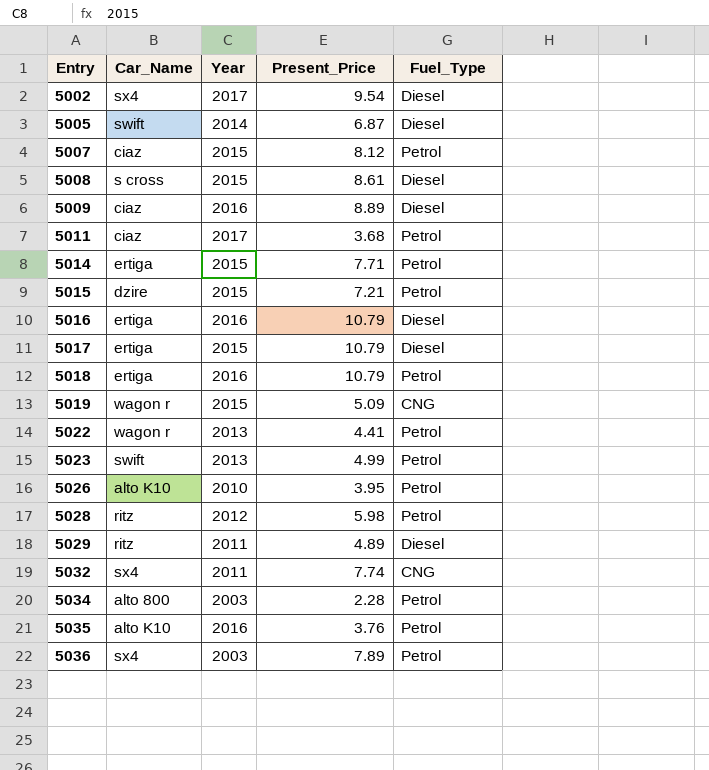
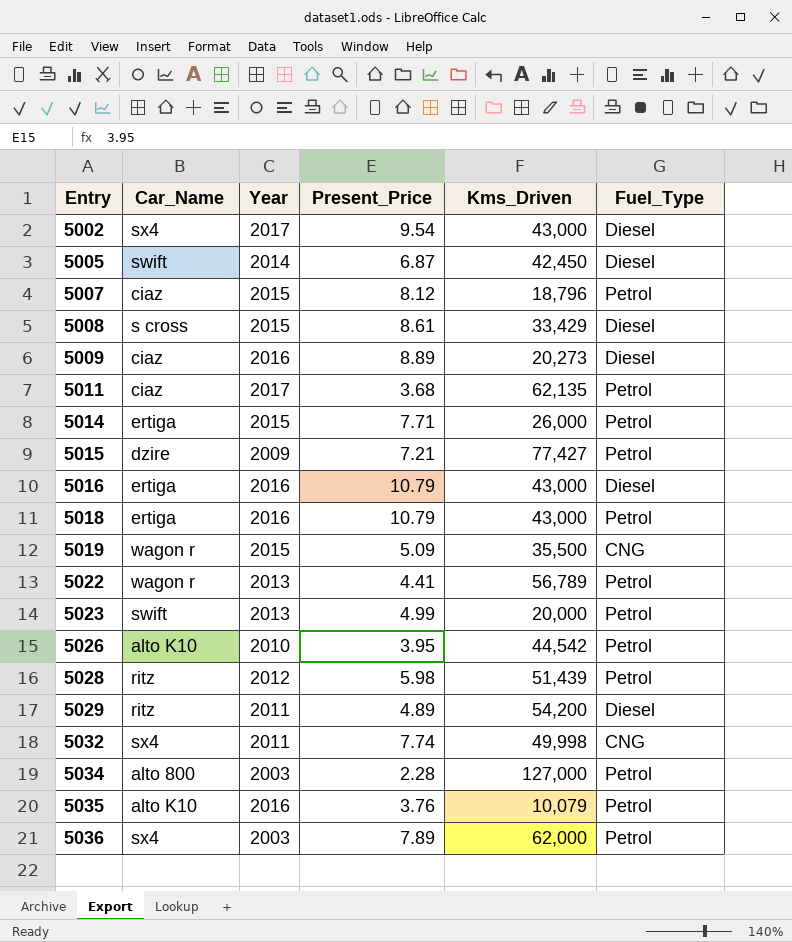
column Kms_Driven | position: none -> 5
row 5017: ertiga | 2015 | 10.79 | Diesel -> none
5015 | Year: 2015 -> 2009

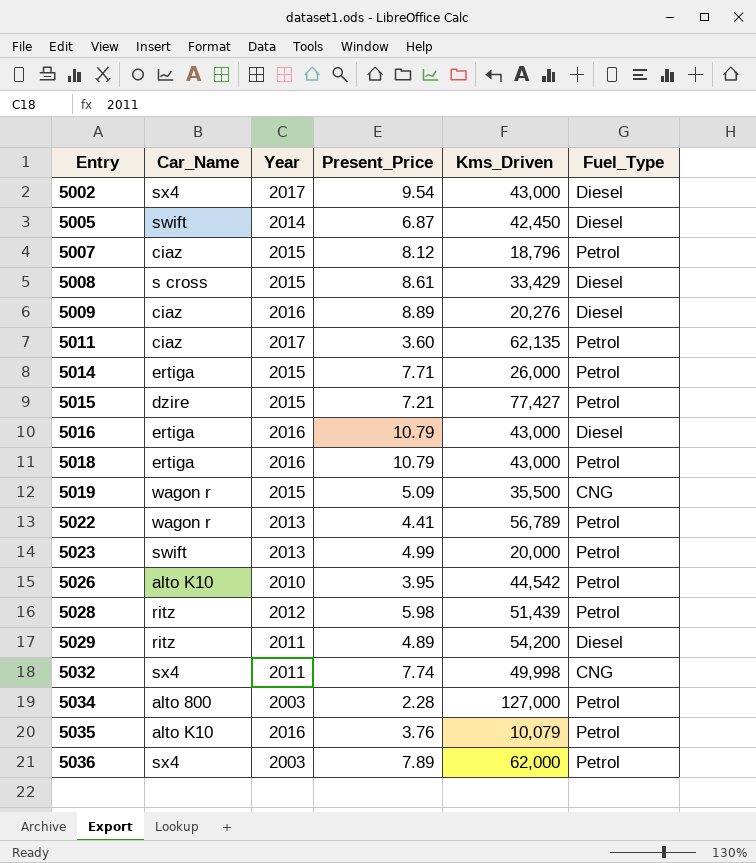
5009 | Kms_Driven: 20,273 -> 20,276
5011 | Present_Price: 3.68 -> 3.60
5015 | Year: 2009 -> 2015

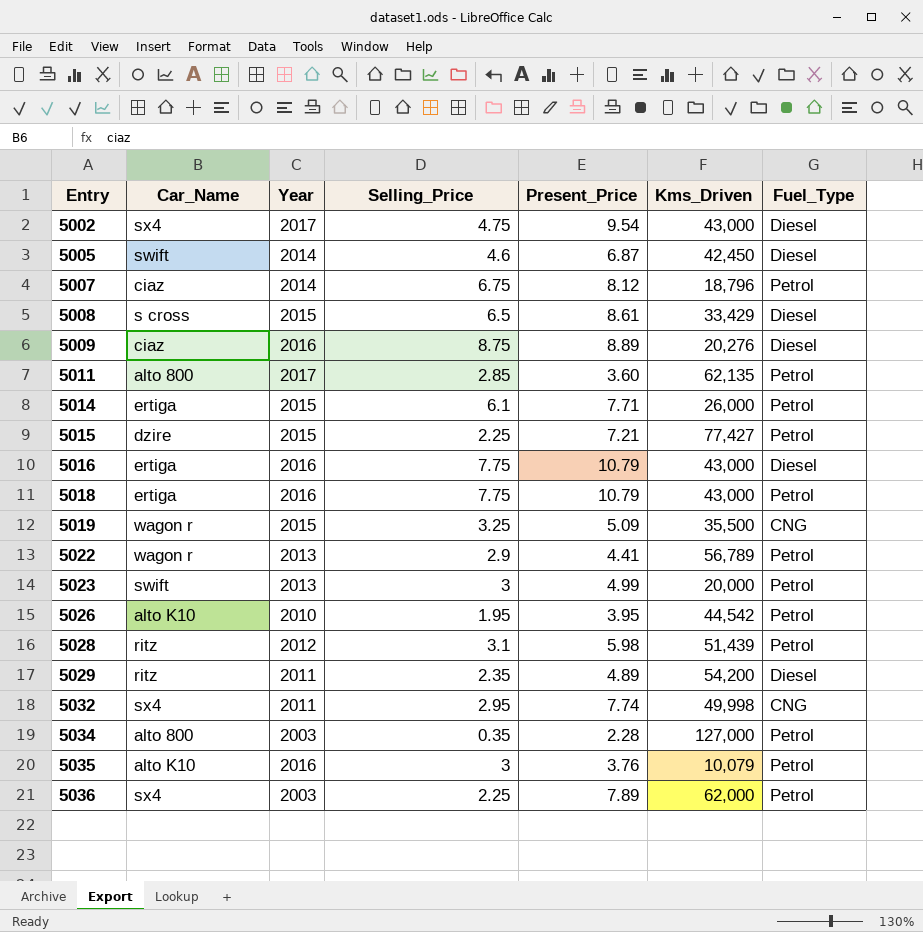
column Selling_Price | position: none -> 4
5007 | Year: 2015 -> 2014
5011 | Car_Name: ciaz -> alto 800

